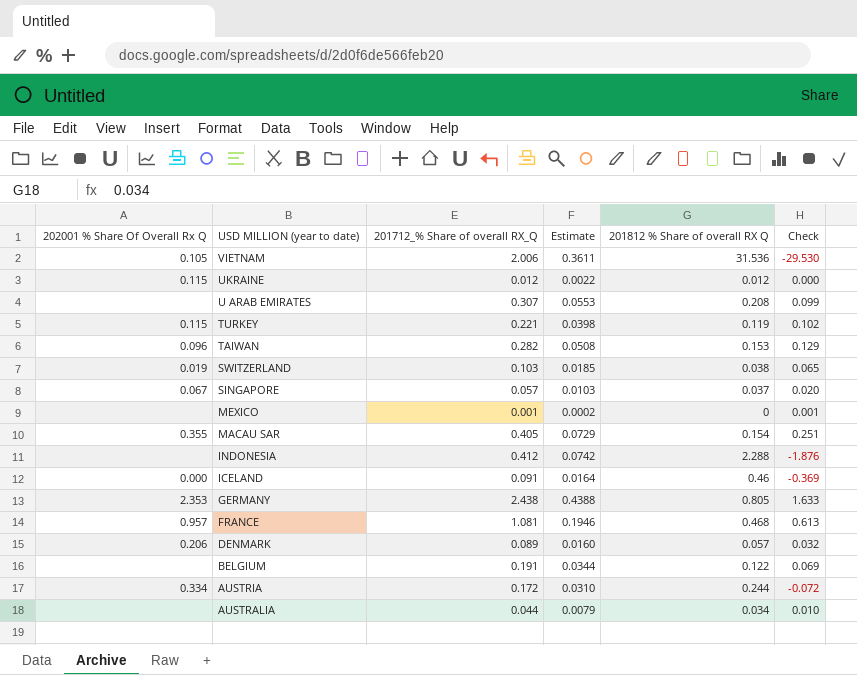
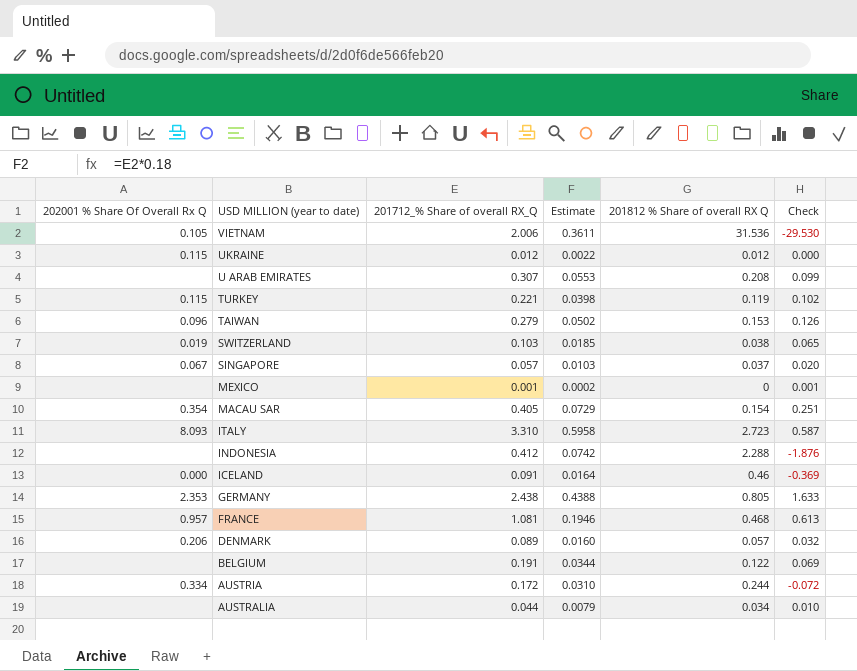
TAIWAN | 201712_% Share of overall RX_Q: 0.282 -> 0.279
TAIWAN | Estimate: 0.0508 -> 0.0502
TAIWAN | Check: 0.129 -> 0.126
MACAU SAR | 202001 % Share Of Overall Rx Q: 0.355 -> 0.354
row ITALY: none -> 8.093 | 3.310 | 0.5958 | 2.723 | 0.587

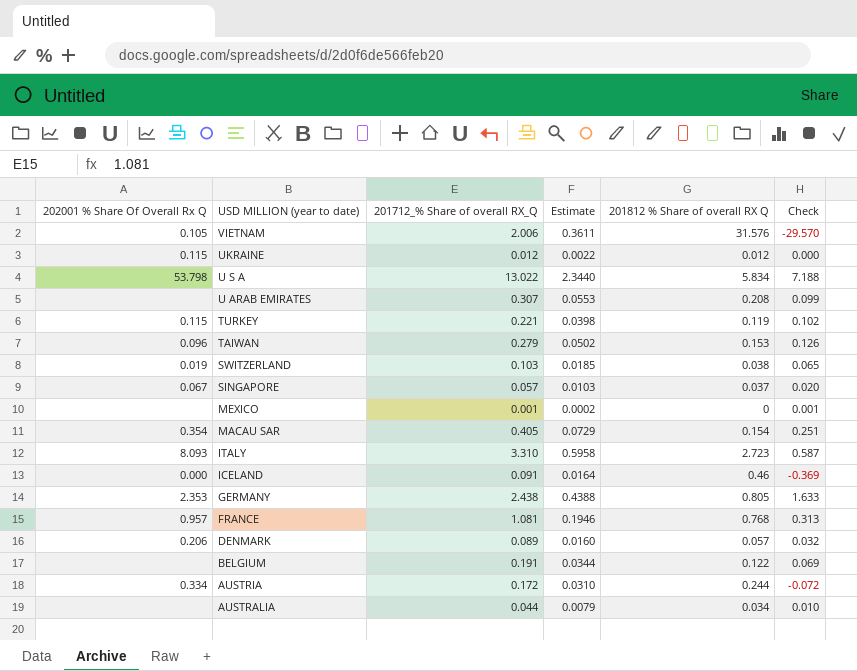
row INDONESIA: none | 0.412 | 0.0742 | 2.288 | -1.876 -> none
VIETNAM | 201812 % Share of overall RX Q: 31.536 -> 31.576
VIETNAM | Check: -29.530 -> -29.570
row U S A: none -> 53.798 | 13.022 | 2.3440 | 5.834 | 7.188
FRANCE | 201812 % Share of overall RX Q: 0.468 -> 0.768
FRANCE | Check: 0.613 -> 0.313

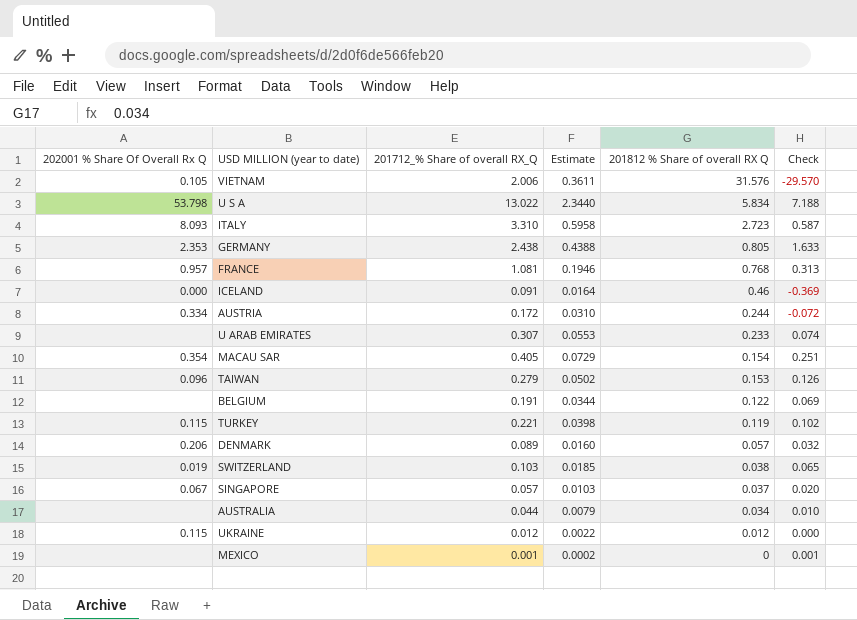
row order: USD MILLION (year to date) descending -> 201812 % Share of overall RX Q descending
U ARAB EMIRATES | 201812 % Share of overall RX Q: 0.208 -> 0.233
U ARAB EMIRATES | Check: 0.099 -> 0.074

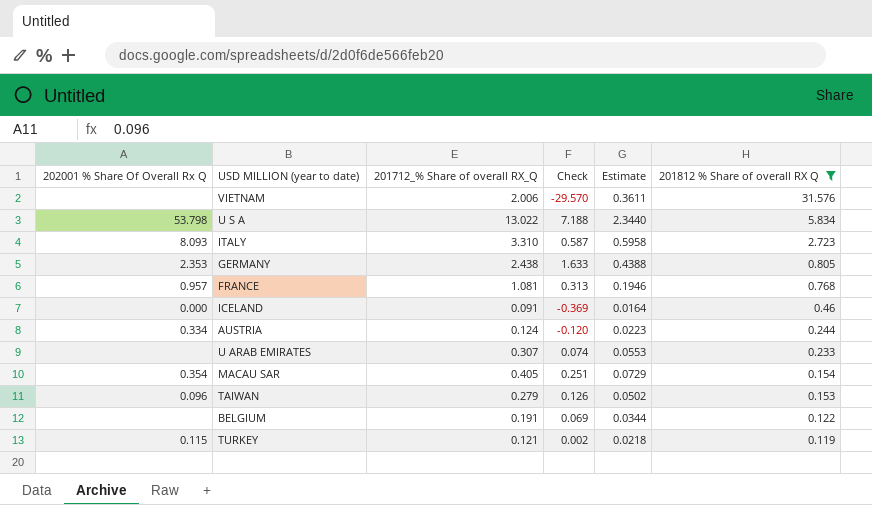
filter: none -> 201812 % Share of overall RX Q >= 0.119
column Check | position: 6 -> 4
VIETNAM | 202001 % Share Of Overall Rx Q: 0.105 -> none
AUSTRIA | 201712_% Share of overall RX_Q: 0.172 -> 0.124
AUSTRIA | Check: -0.072 -> -0.120
AUSTRIA | Estimate: 0.0310 -> 0.0223
TURKEY | 201712_% Share of overall RX_Q: 0.221 -> 0.121
TURKEY | Check: 0.102 -> 0.002
TURKEY | Estimate: 0.0398 -> 0.0218

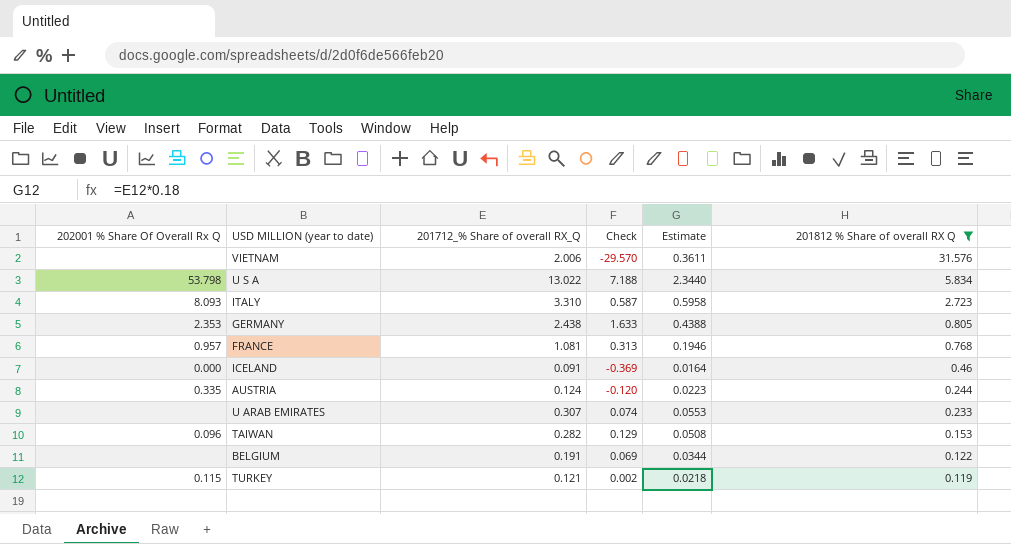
row MACAU SAR: 0.354 | 0.405 | 0.251 | 0.0729 | 0.154 -> none
AUSTRIA | 202001 % Share Of Overall Rx Q: 0.334 -> 0.335
TAIWAN | 201712_% Share of overall RX_Q: 0.279 -> 0.282
TAIWAN | Check: 0.126 -> 0.129
TAIWAN | Estimate: 0.0502 -> 0.0508

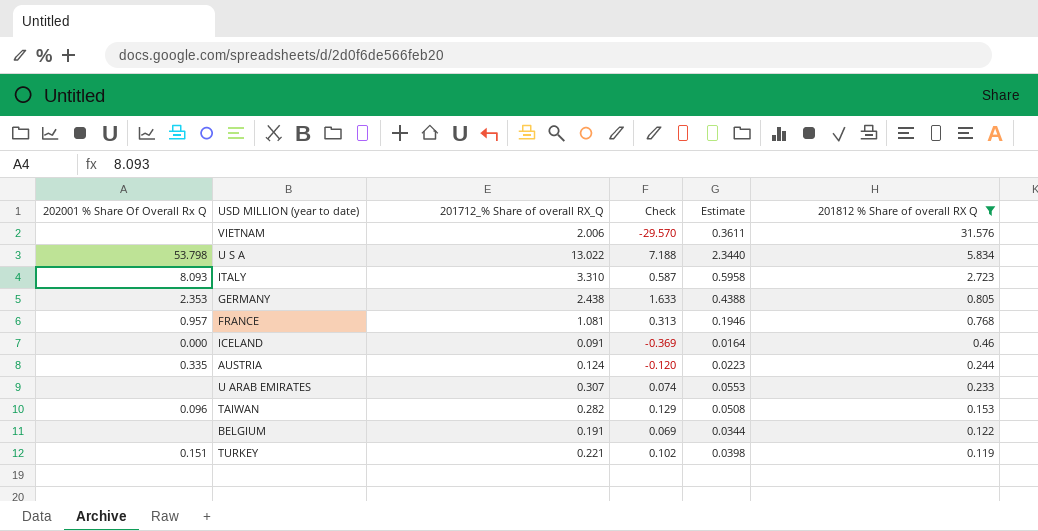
TURKEY | 202001 % Share Of Overall Rx Q: 0.115 -> 0.151
TURKEY | 201712_% Share of overall RX_Q: 0.121 -> 0.221
TURKEY | Check: 0.002 -> 0.102
TURKEY | Estimate: 0.0218 -> 0.0398

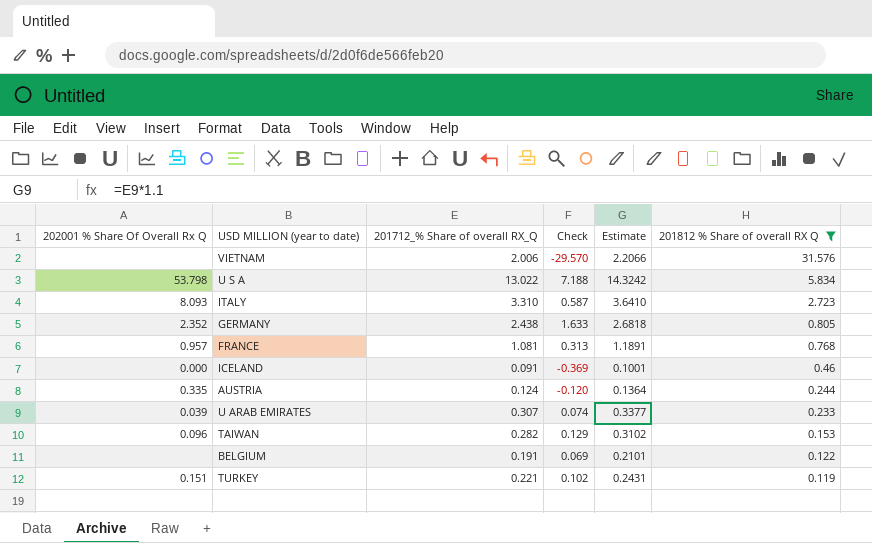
column Estimate | formula: [201712_% Share of overall RX_Q] * 0.18 -> [201712_% Share of overall RX_Q] * 1.1
GERMANY | 202001 % Share Of Overall Rx Q: 2.353 -> 2.352
U ARAB EMIRATES | 202001 % Share Of Overall Rx Q: none -> 0.039

